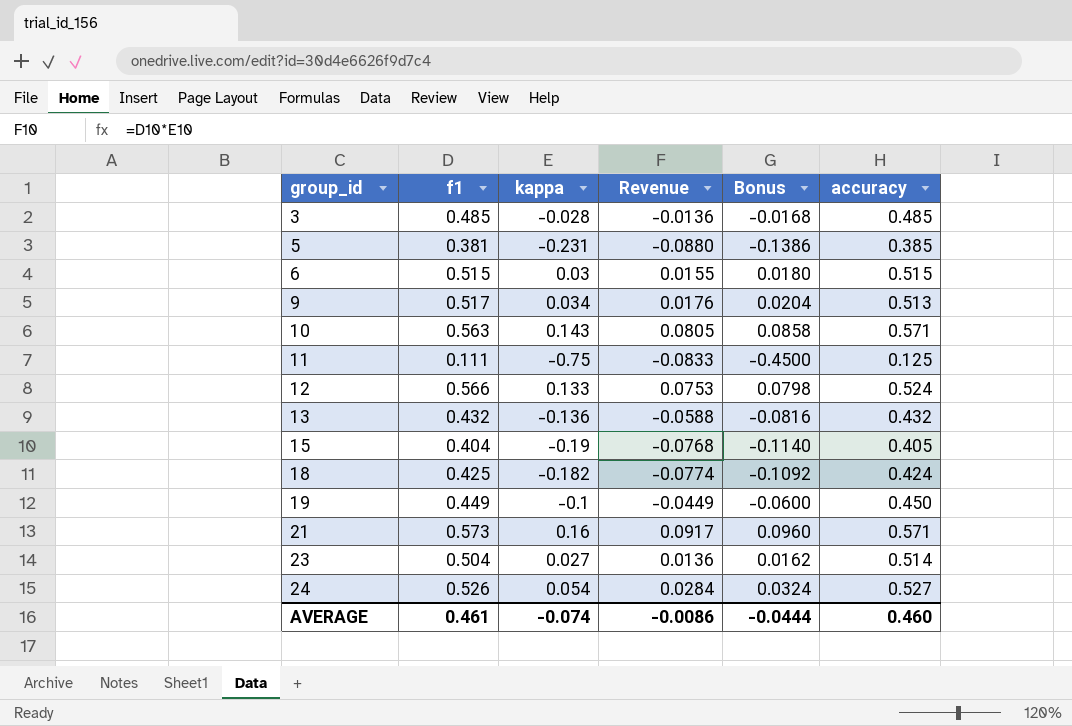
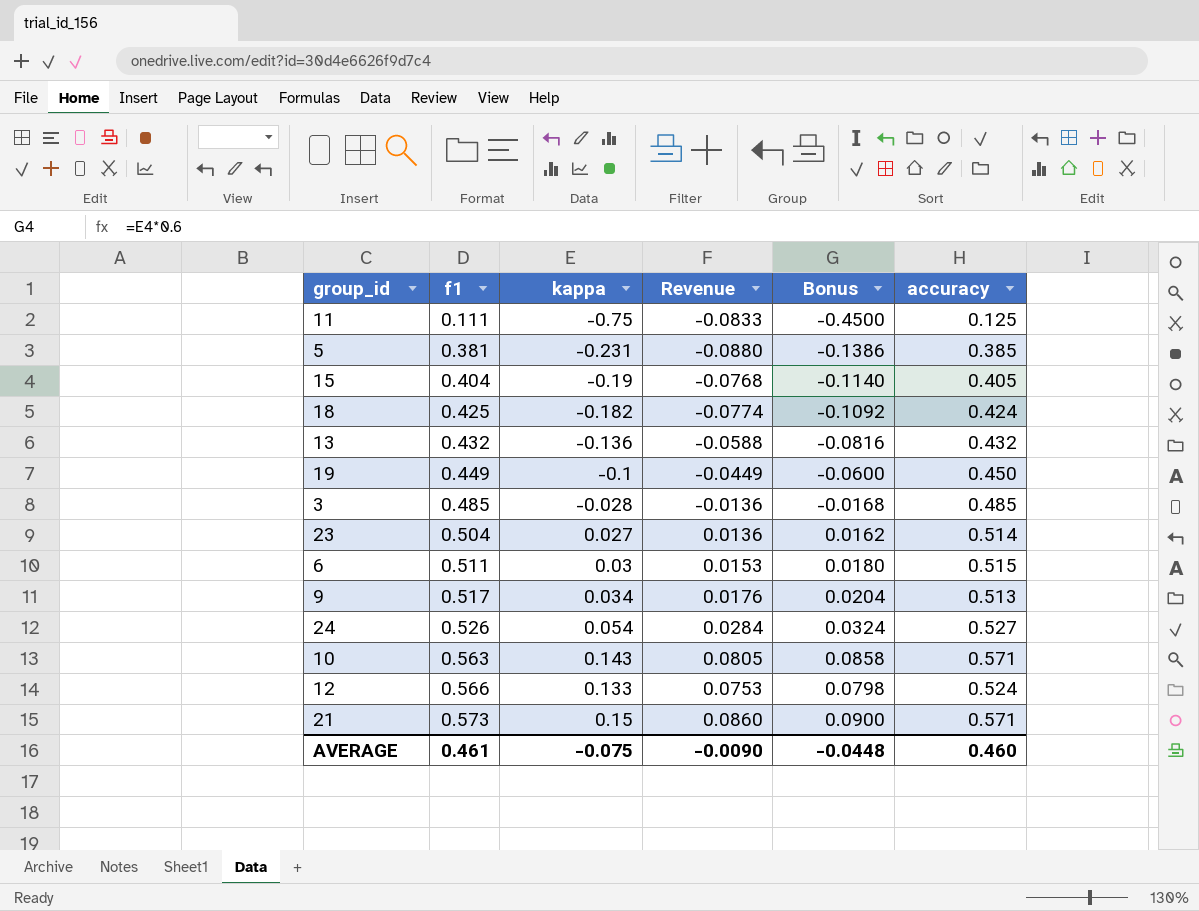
row order: group_id ascending -> f1 ascending
6 | f1: 0.515 -> 0.511
6 | Revenue: 0.0155 -> 0.0153
21 | kappa: 0.16 -> 0.15
21 | Revenue: 0.0917 -> 0.0860
21 | Bonus: 0.0960 -> 0.0900
AVERAGE | kappa: -0.074 -> -0.075
AVERAGE | Revenue: -0.0086 -> -0.0090
AVERAGE | Bonus: -0.0444 -> -0.0448

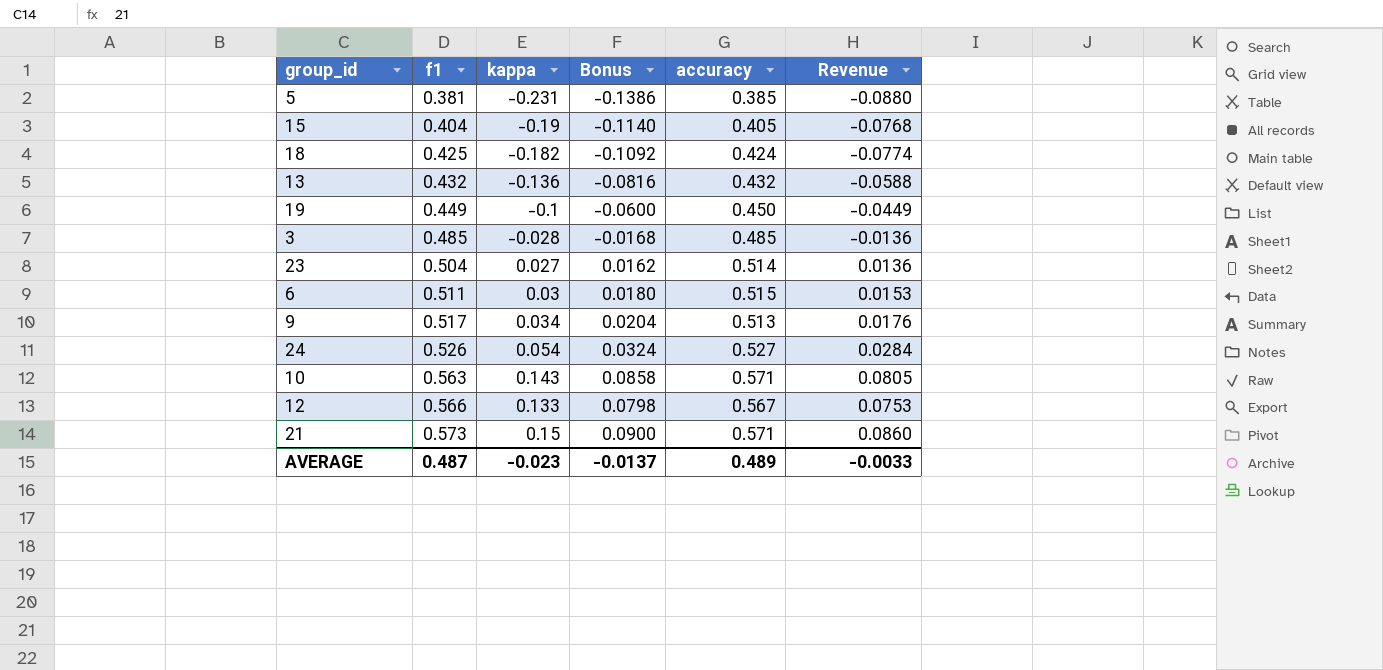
column Revenue | position: 4 -> 6
row 11: 0.111 | -0.75 | -0.0833 | -0.4500 | 0.125 -> none
12 | accuracy: 0.524 -> 0.567
AVERAGE | f1: 0.461 -> 0.487
AVERAGE | kappa: -0.075 -> -0.023
AVERAGE | Bonus: -0.0448 -> -0.0137
AVERAGE | accuracy: 0.460 -> 0.489
AVERAGE | Revenue: -0.0090 -> -0.0033

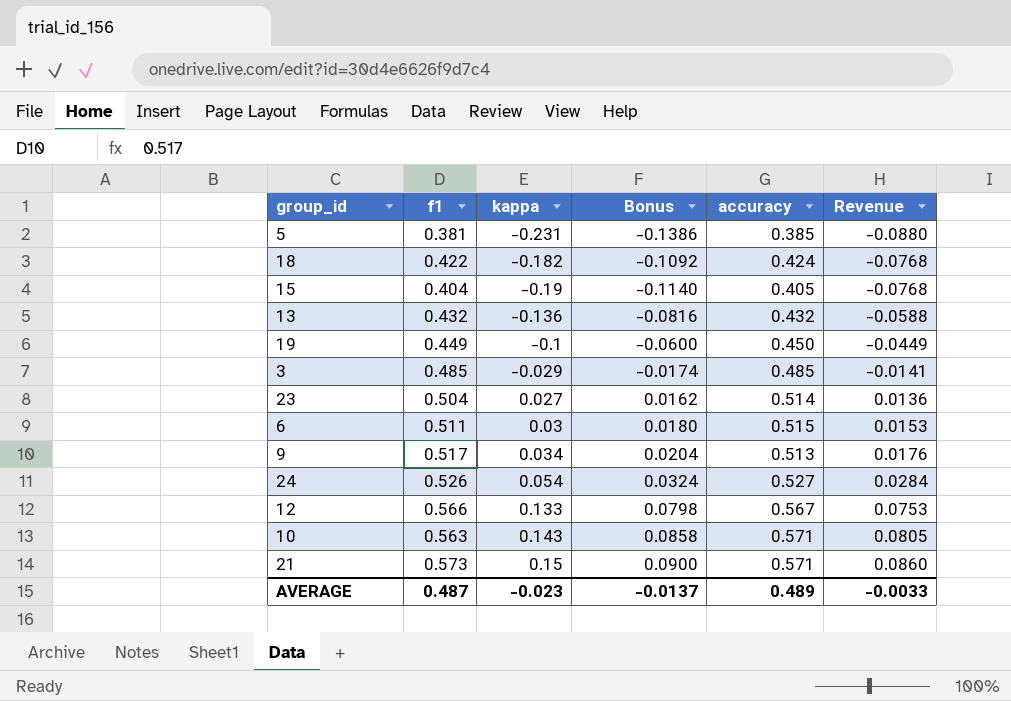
row order: f1 ascending -> Revenue ascending
18 | f1: 0.425 -> 0.422
18 | Revenue: -0.0774 -> -0.0768
3 | kappa: -0.028 -> -0.029
3 | Bonus: -0.0168 -> -0.0174
3 | Revenue: -0.0136 -> -0.0141

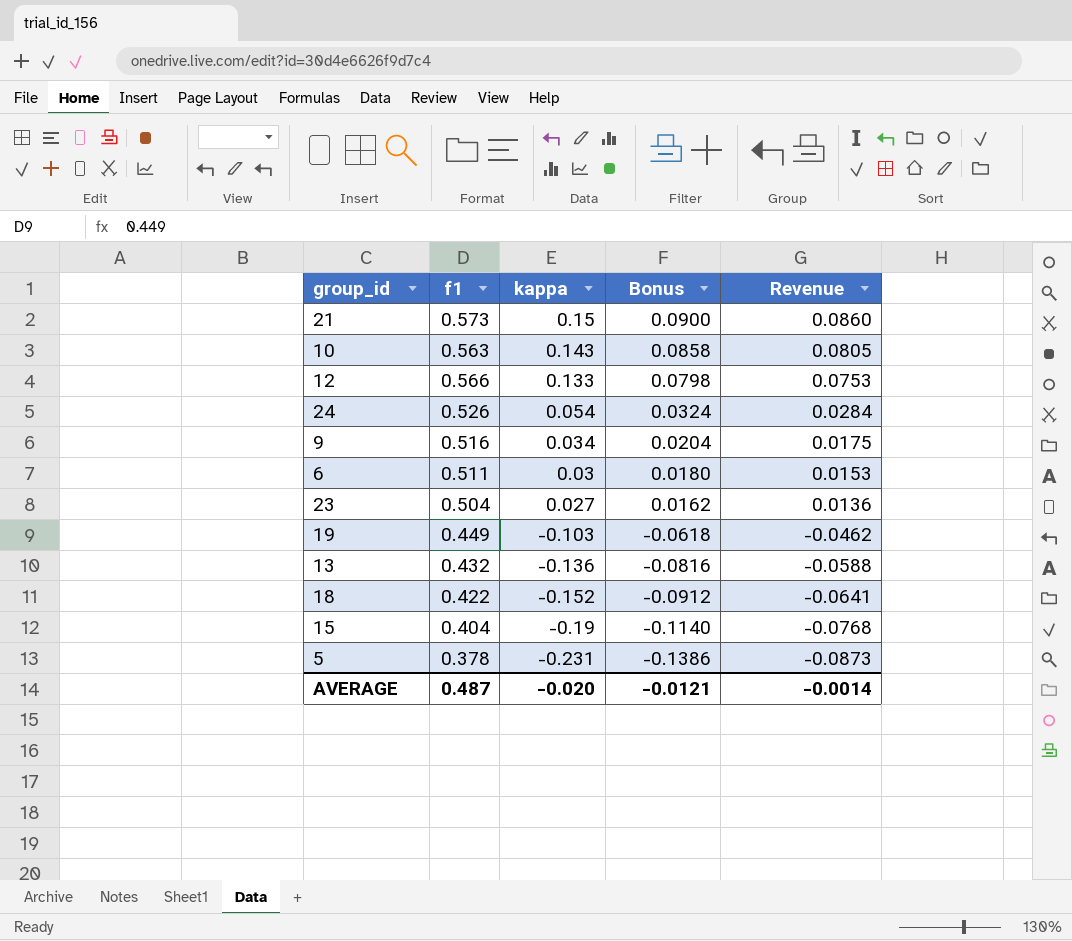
row order: Revenue ascending -> kappa descending
column accuracy | position: 5 -> none
row 3: 0.485 | -0.029 | -0.0174 | 0.485 | -0.0141 -> none
9 | f1: 0.517 -> 0.516
9 | Revenue: 0.0176 -> 0.0175
19 | kappa: -0.1 -> -0.103
19 | Bonus: -0.0600 -> -0.0618
19 | Revenue: -0.0449 -> -0.0462
18 | kappa: -0.182 -> -0.152
18 | Bonus: -0.1092 -> -0.0912
18 | Revenue: -0.0768 -> -0.0641
5 | f1: 0.381 -> 0.378
5 | Revenue: -0.0880 -> -0.0873
AVERAGE | kappa: -0.023 -> -0.020
AVERAGE | Bonus: -0.0137 -> -0.0121
AVERAGE | Revenue: -0.0033 -> -0.0014

